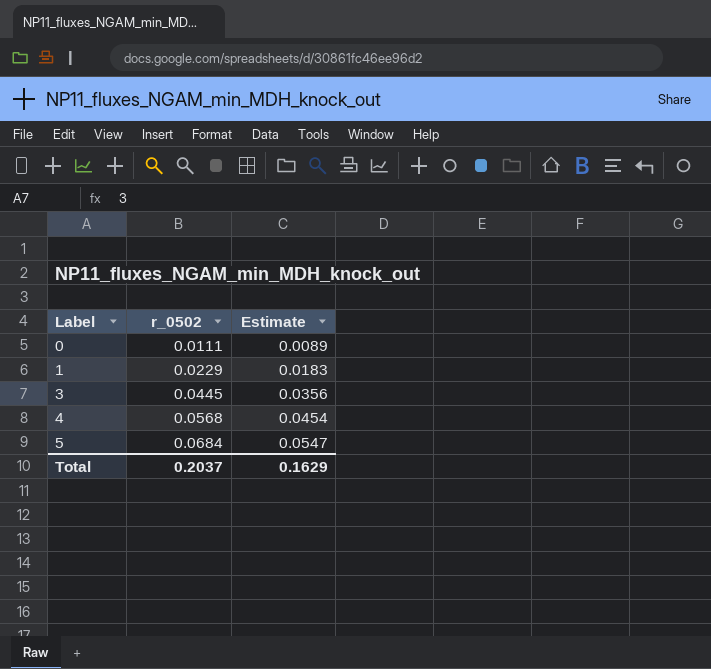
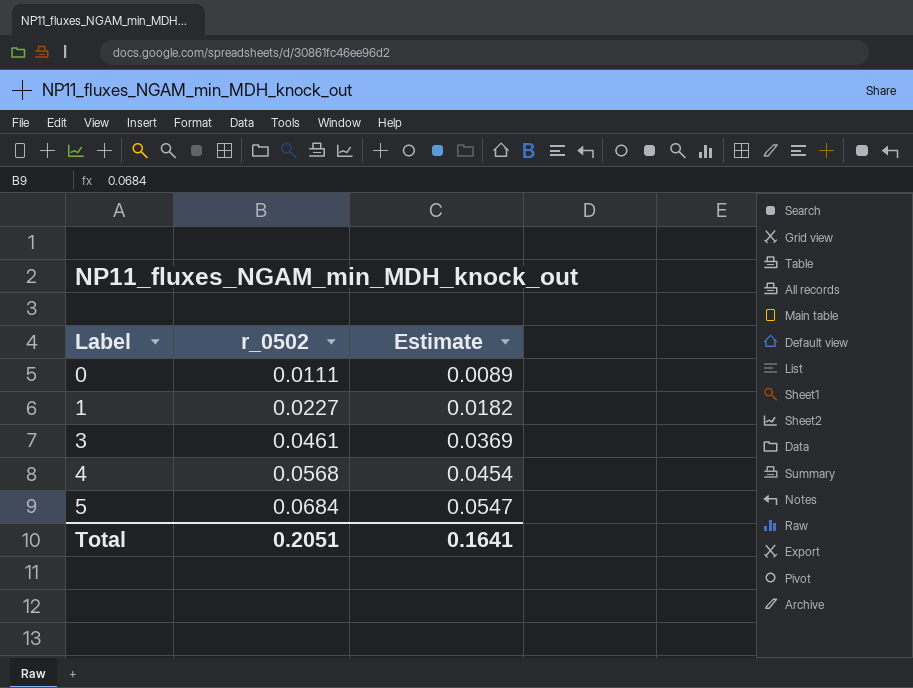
1 | r_0502: 0.0229 -> 0.0227
1 | Estimate: 0.0183 -> 0.0182
3 | r_0502: 0.0445 -> 0.0461
3 | Estimate: 0.0356 -> 0.0369
Total | r_0502: 0.2037 -> 0.2051
Total | Estimate: 0.1629 -> 0.1641

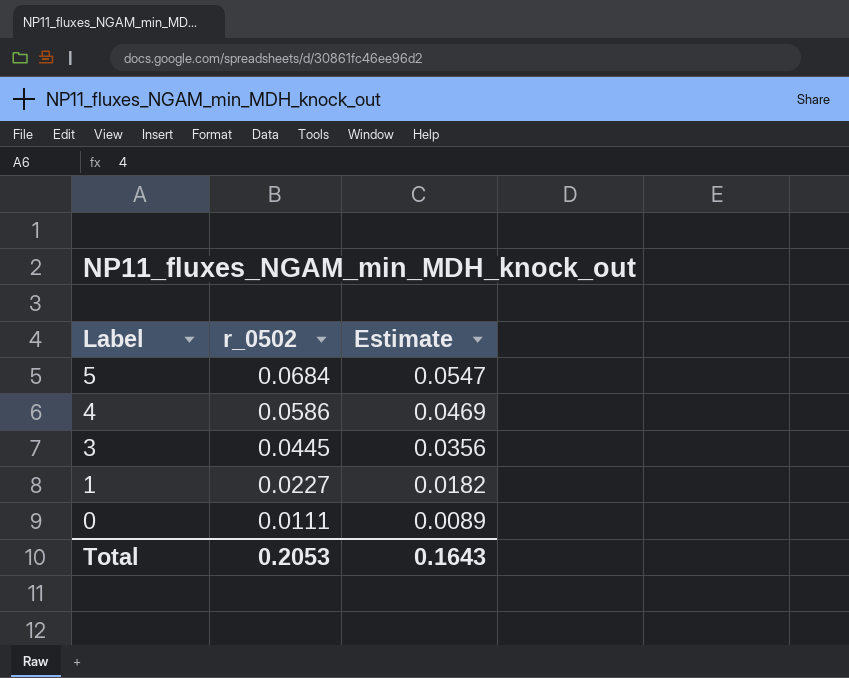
row order: Label ascending -> Label descending
4 | r_0502: 0.0568 -> 0.0586
4 | Estimate: 0.0454 -> 0.0469
3 | r_0502: 0.0461 -> 0.0445
3 | Estimate: 0.0369 -> 0.0356
Total | r_0502: 0.2051 -> 0.2053
Total | Estimate: 0.1641 -> 0.1643

